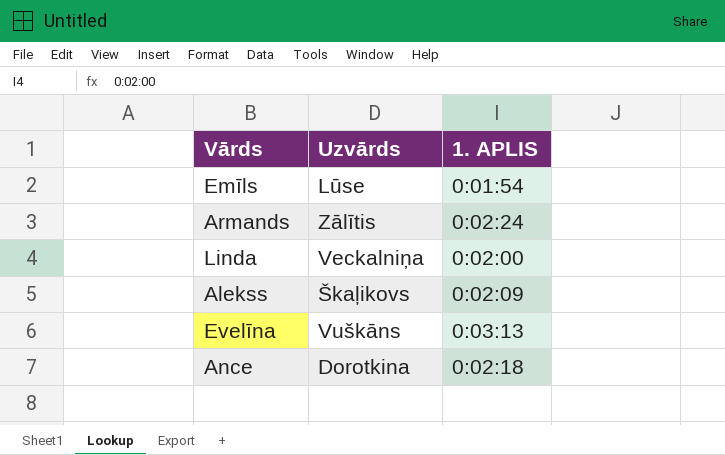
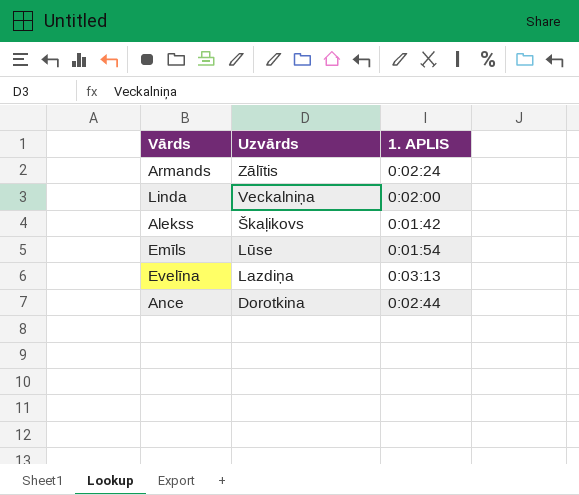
row order: none -> Uzvārds descending
Alekss | 1. APLIS: 0:02:09 -> 0:01:42
Evelīna | Uzvārds: Vuškāns -> Lazdiņa
Ance | 1. APLIS: 0:02:18 -> 0:02:44

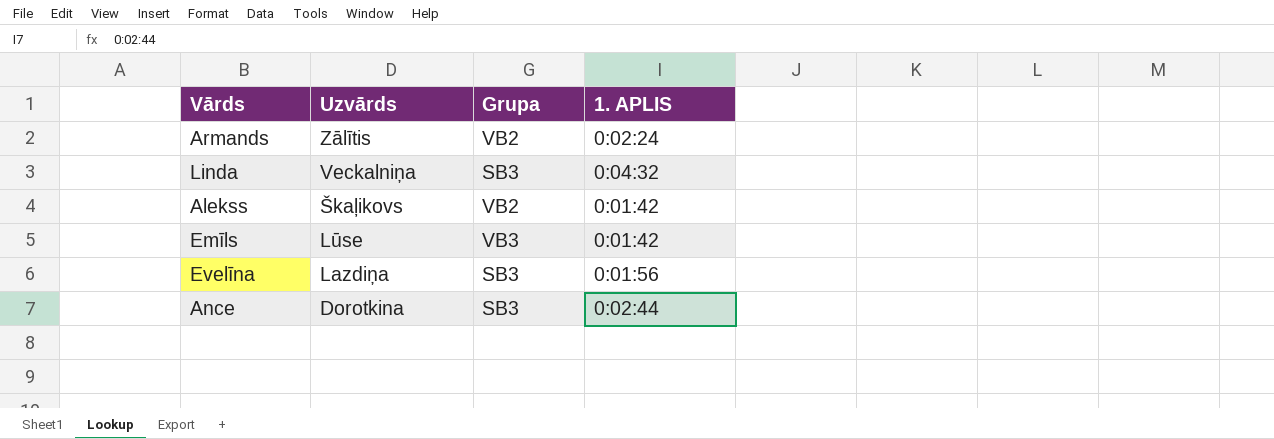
column Grupa | position: none -> 3
Linda | 1. APLIS: 0:02:00 -> 0:04:32
Emīls | 1. APLIS: 0:01:54 -> 0:01:42
Evelīna | 1. APLIS: 0:03:13 -> 0:01:56

